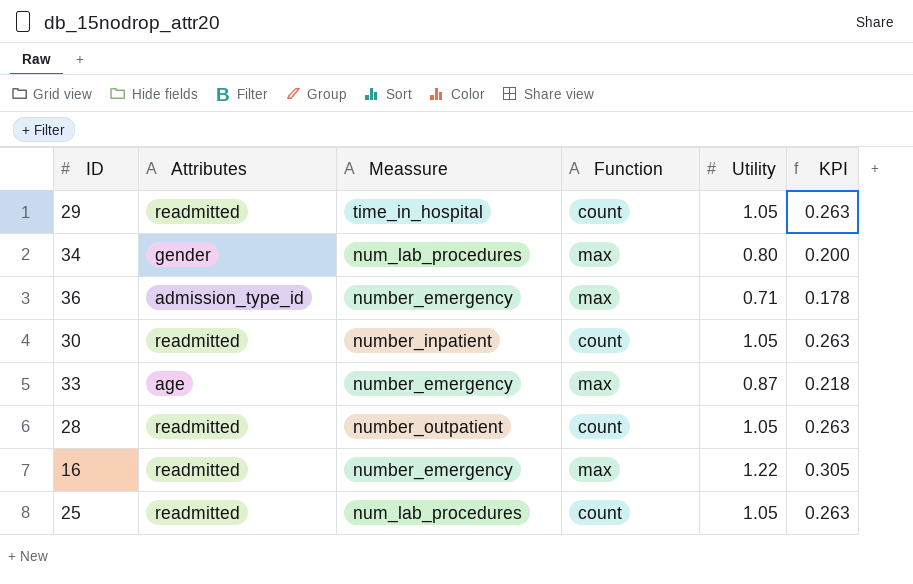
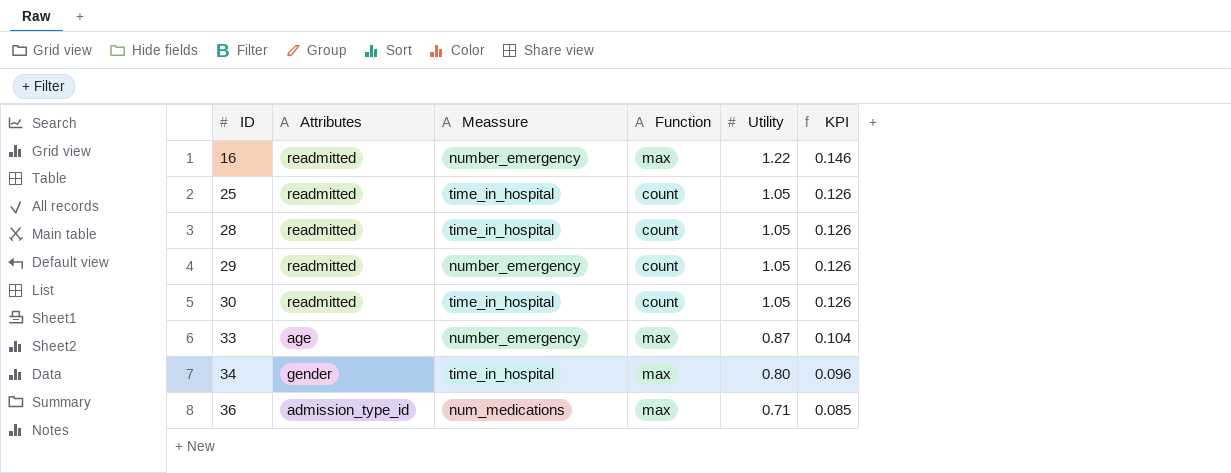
row order: none -> ID ascending
column KPI | formula: [Utility] * 0.25 -> [Utility] * 0.12
25 | Meassure: num_lab_procedures -> time_in_hospital
28 | Meassure: number_outpatient -> time_in_hospital
29 | Meassure: time_in_hospital -> number_emergency
30 | Meassure: number_inpatient -> time_in_hospital
34 | Meassure: num_lab_procedures -> time_in_hospital
36 | Meassure: number_emergency -> num_medications

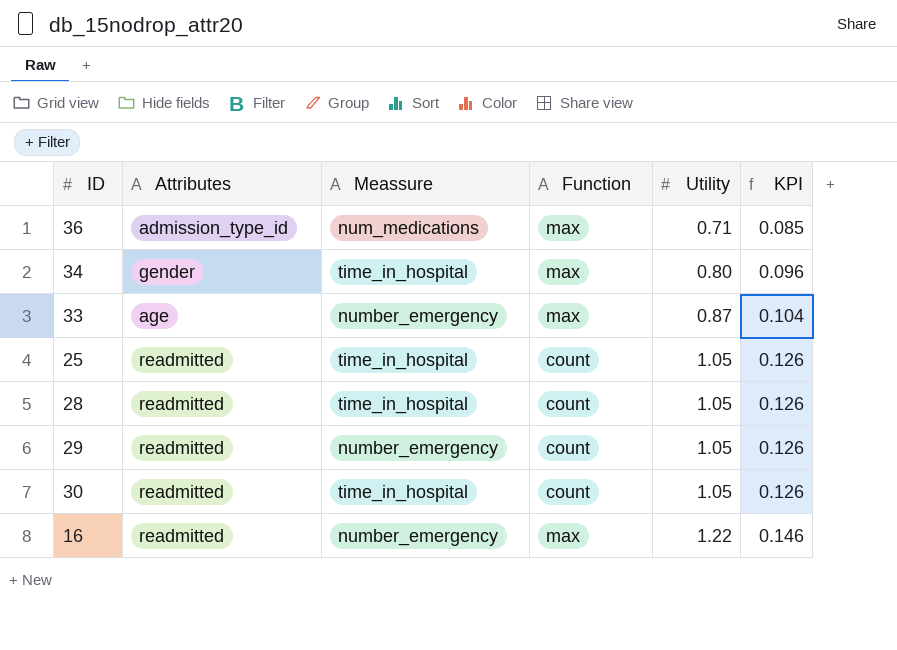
row order: ID ascending -> Utility ascending

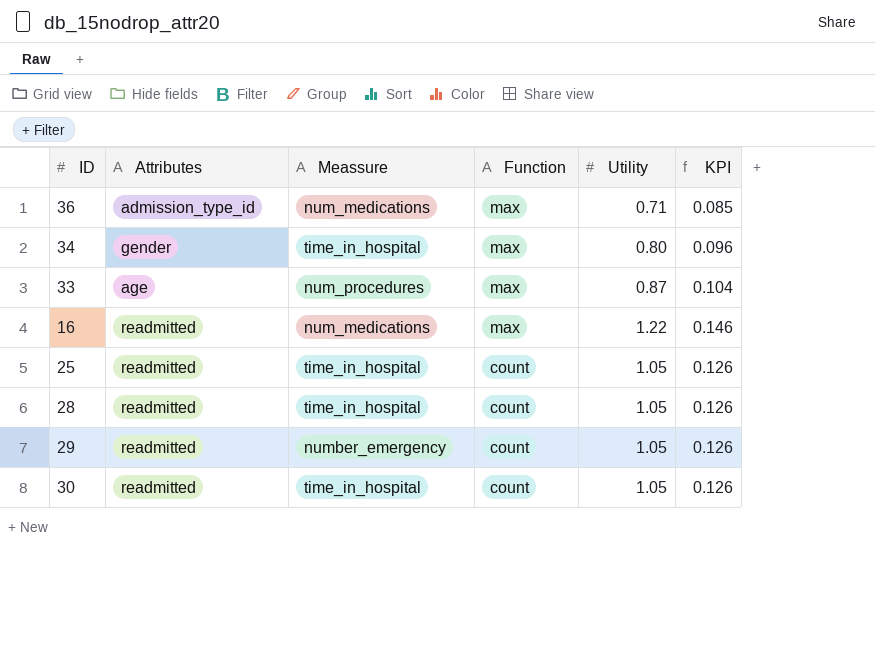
row order: Utility ascending -> Function descending
33 | Meassure: number_emergency -> num_procedures
16 | Meassure: number_emergency -> num_medications

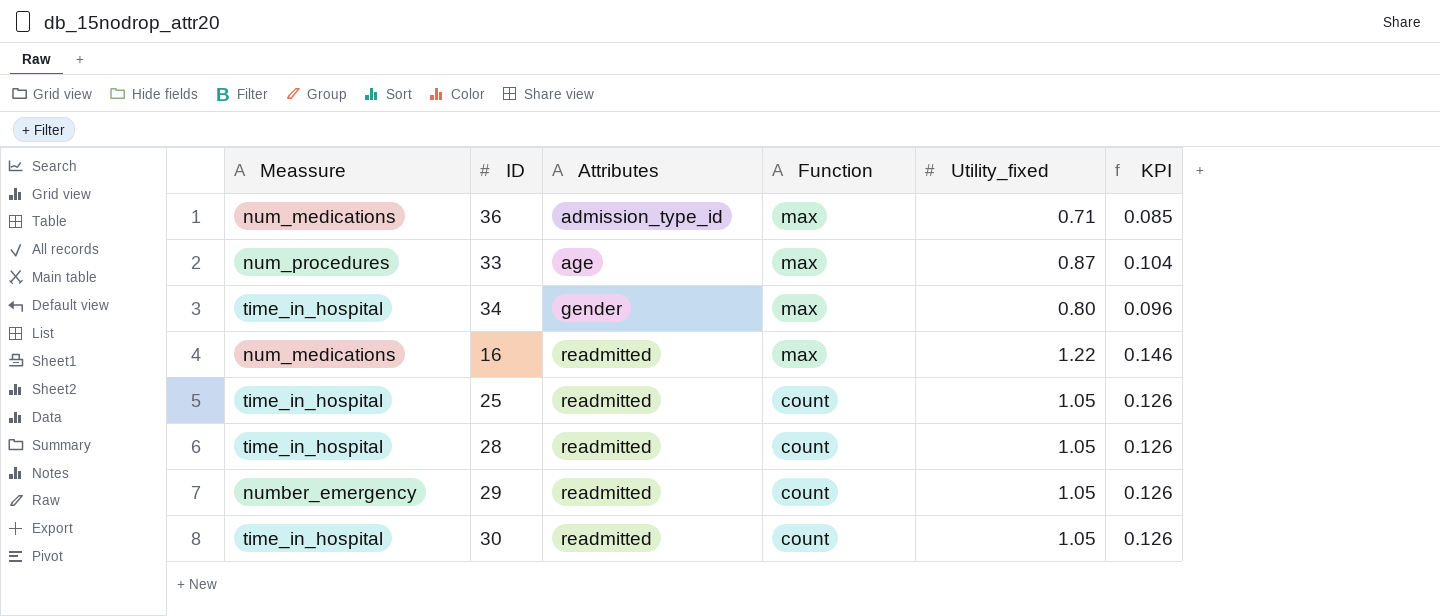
row order: Function descending -> Attributes ascending
column Meassure | position: 3 -> 1
column name: Utility -> Utility_fixed

